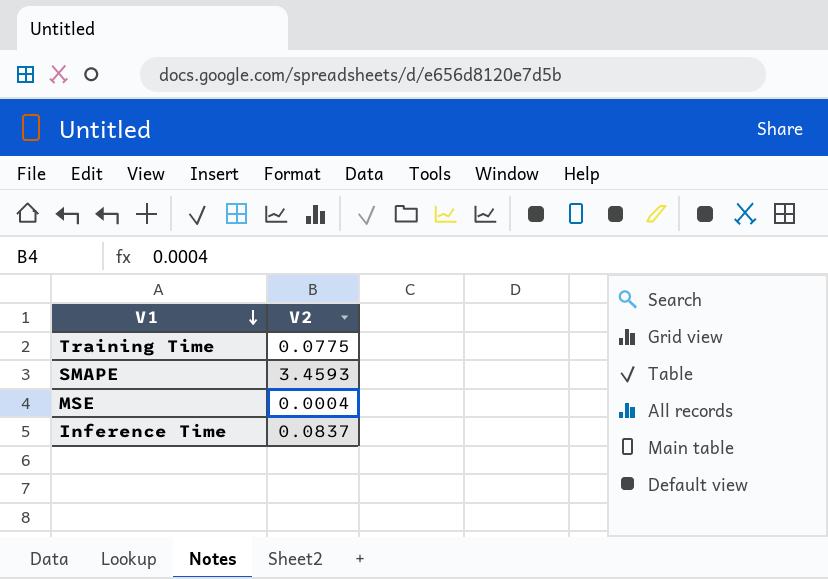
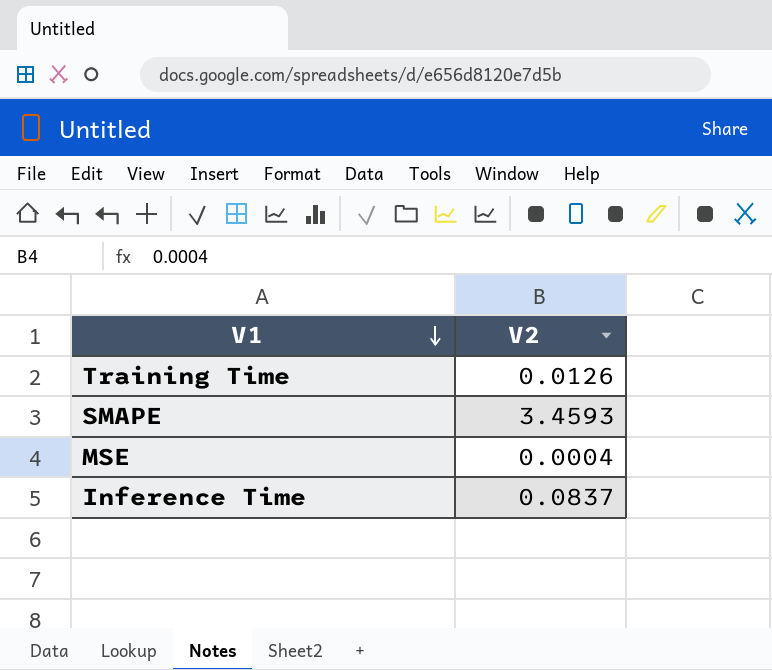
Training Time | V2: 0.0775 -> 0.0126

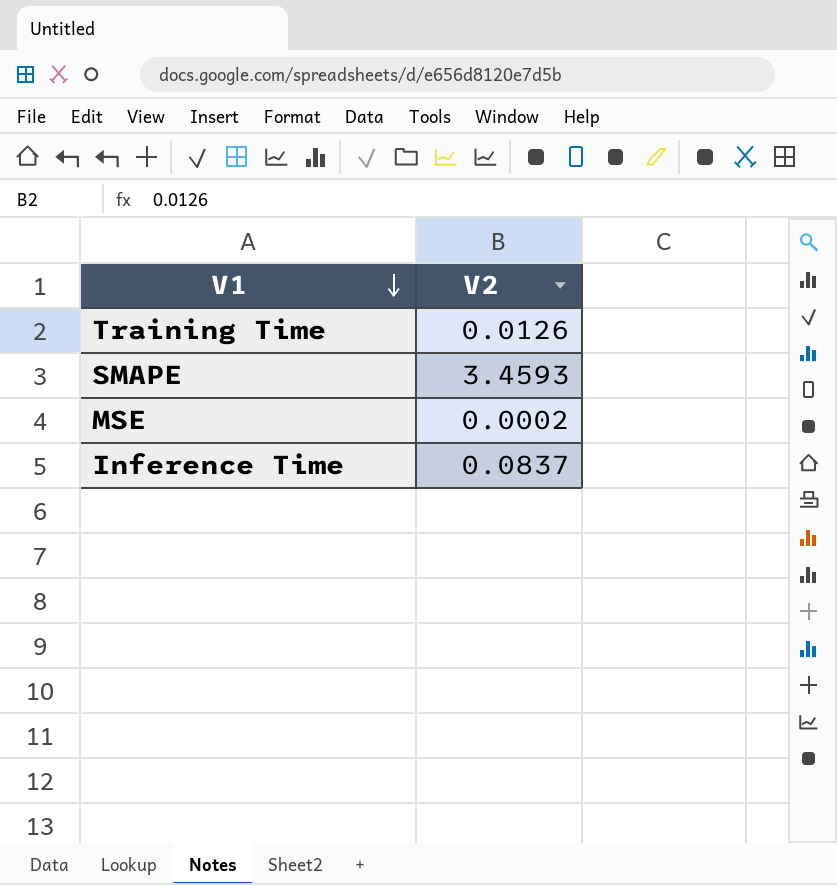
MSE | V2: 0.0004 -> 0.0002

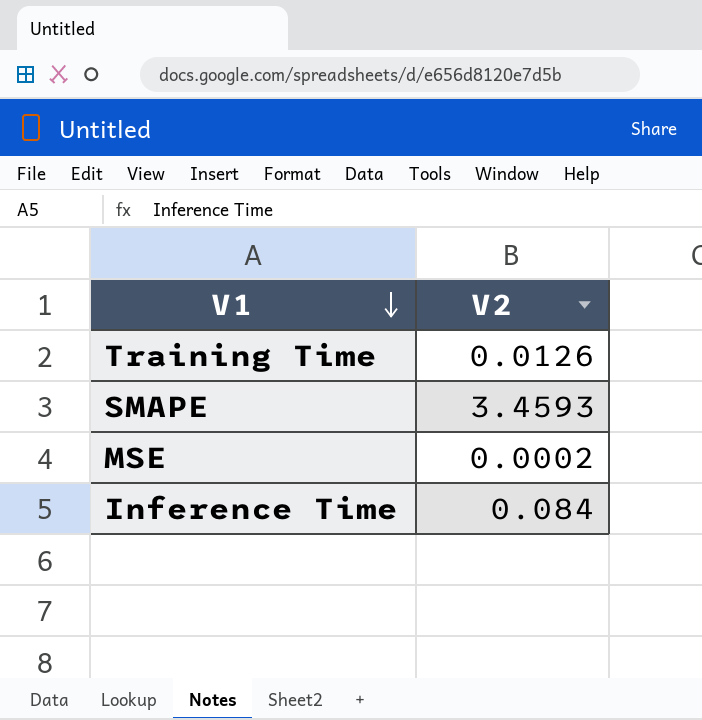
Inference Time | V2: 0.0837 -> 0.084

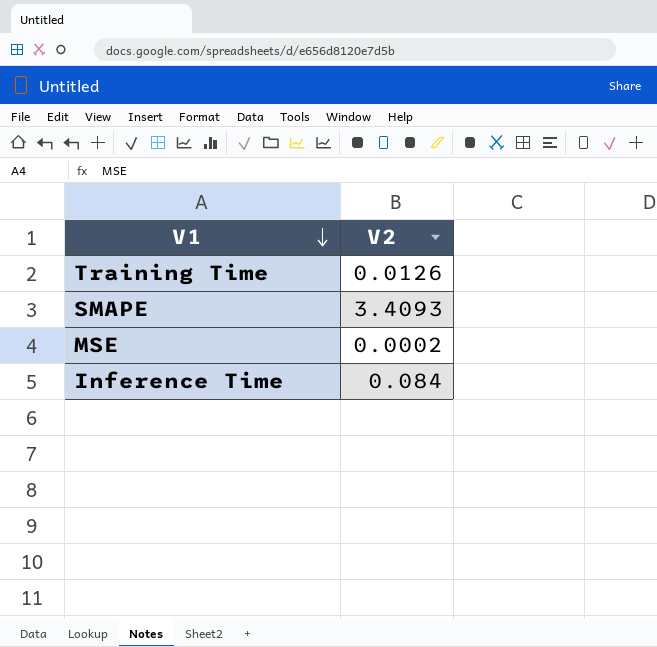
SMAPE | V2: 3.4593 -> 3.4093

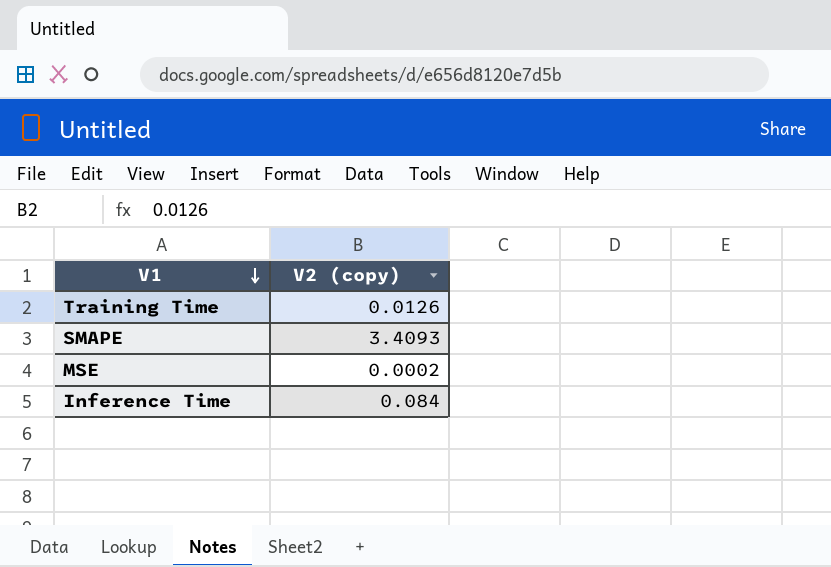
column name: V2 -> V2 (copy)

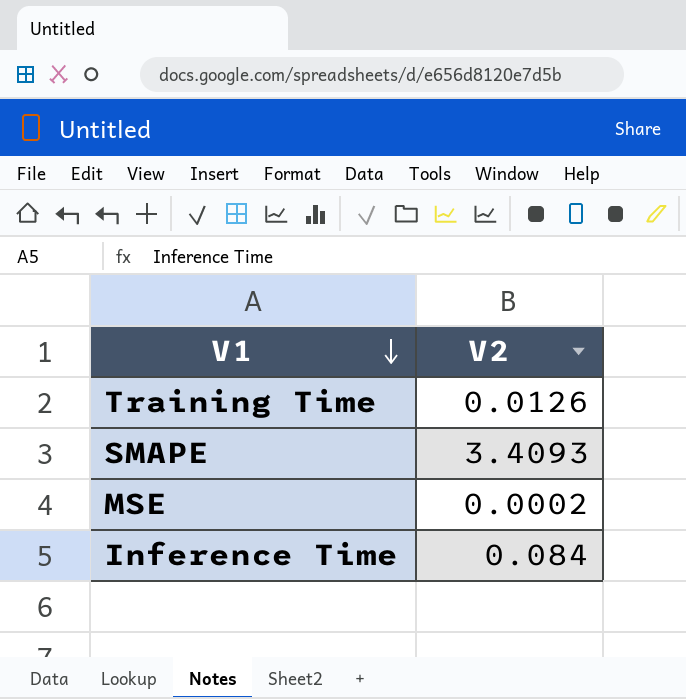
column name: V2 (copy) -> V2

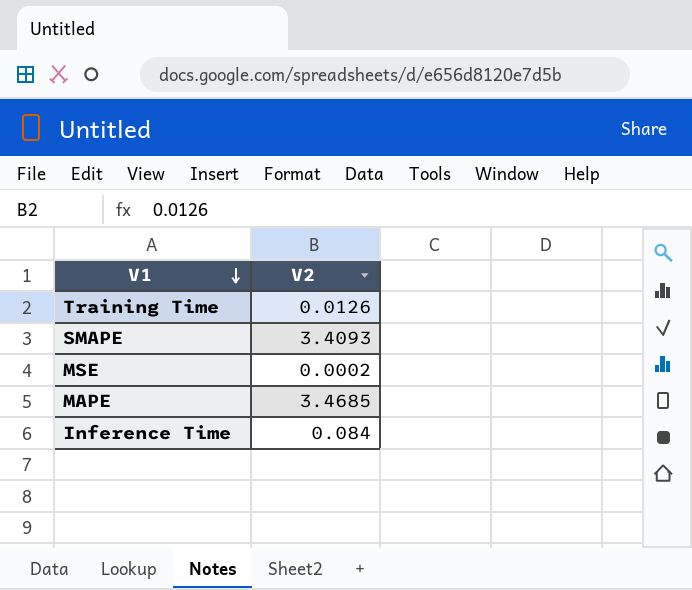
row MAPE: none -> 3.4685

